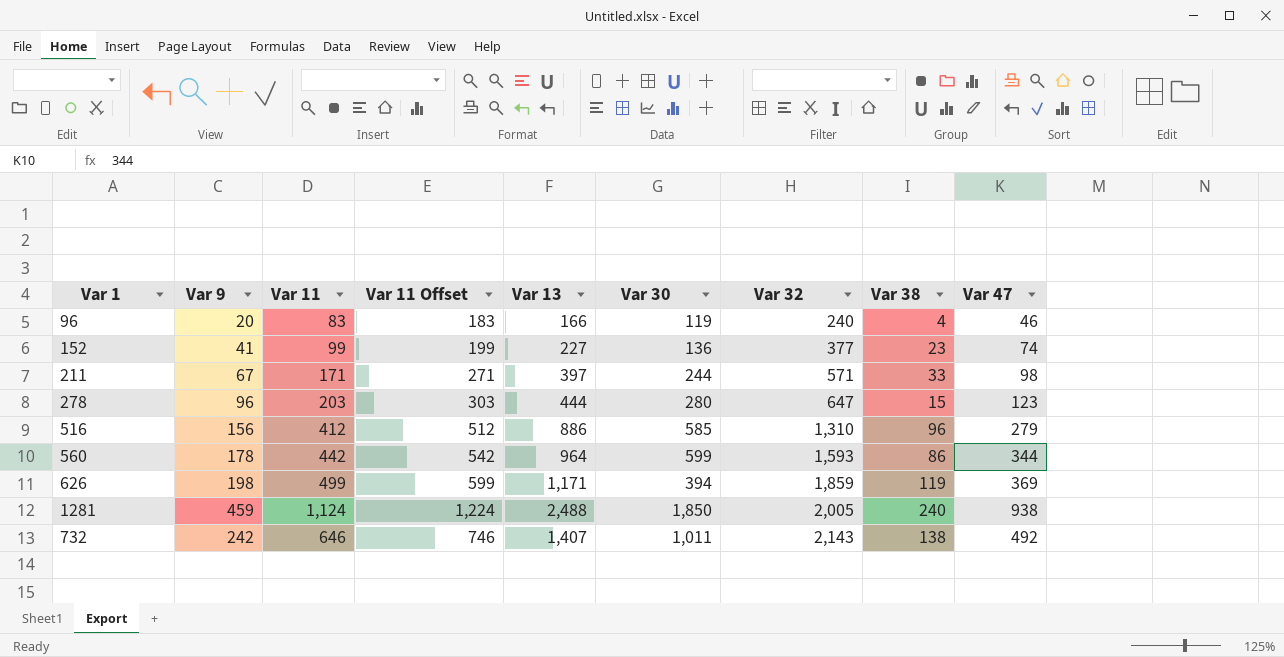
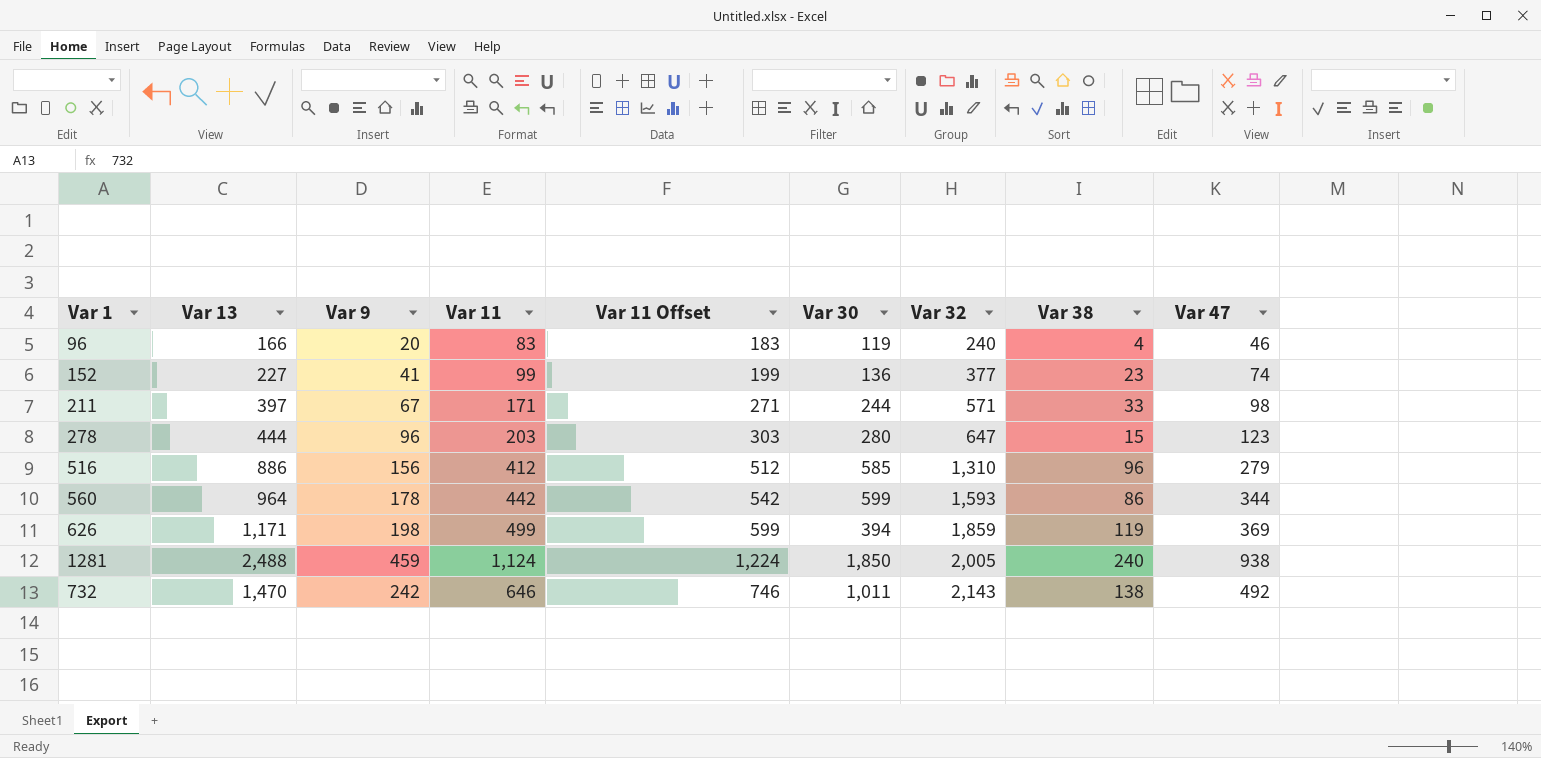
column Var 13 | position: 5 -> 2
732 | Var 13: 1,407 -> 1,470

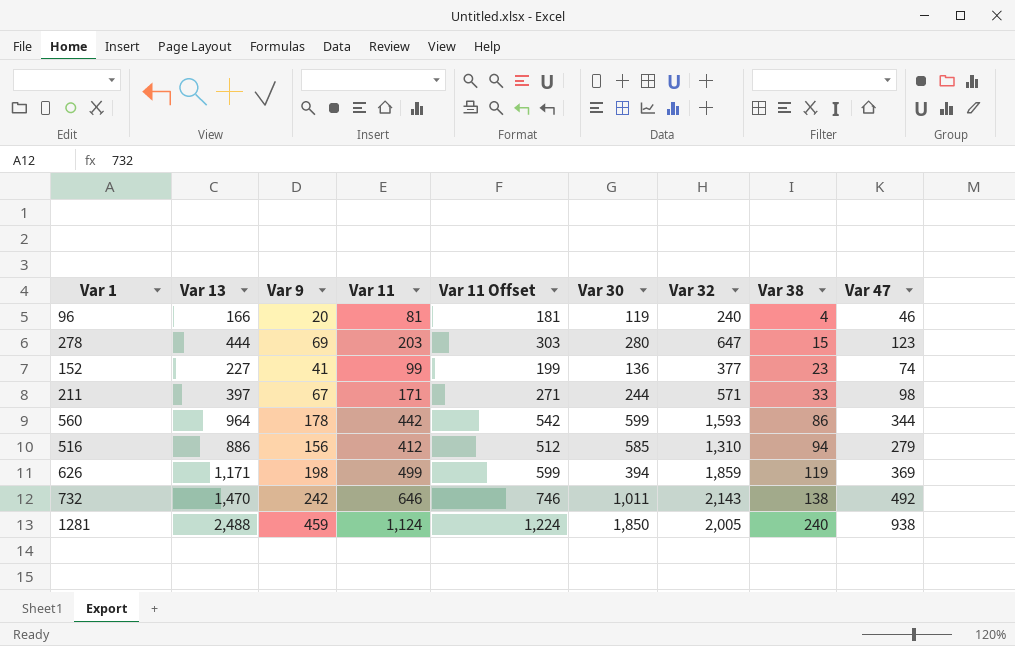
row order: Var 32 ascending -> Var 38 ascending
96 | Var 11: 83 -> 81
96 | Var 11 Offset: 183 -> 181
278 | Var 9: 96 -> 69
516 | Var 38: 96 -> 94

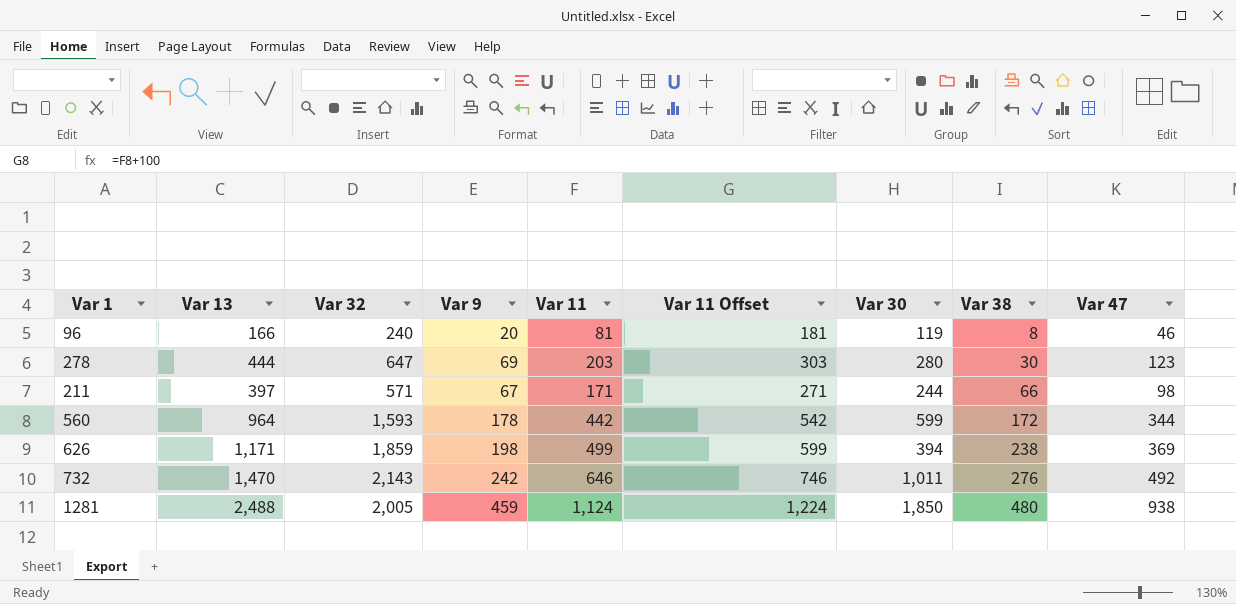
column Var 32 | position: 7 -> 3
row 152: 227 | 41 | 99 | 199 | 136 | 377 | 23 | 74 -> none
row 516: 886 | 156 | 412 | 512 | 585 | 1,310 | 94 | 279 -> none
96 | Var 38: 4 -> 8
278 | Var 38: 15 -> 30
211 | Var 38: 33 -> 66
560 | Var 38: 86 -> 172
626 | Var 38: 119 -> 238
732 | Var 38: 138 -> 276
1281 | Var 38: 240 -> 480

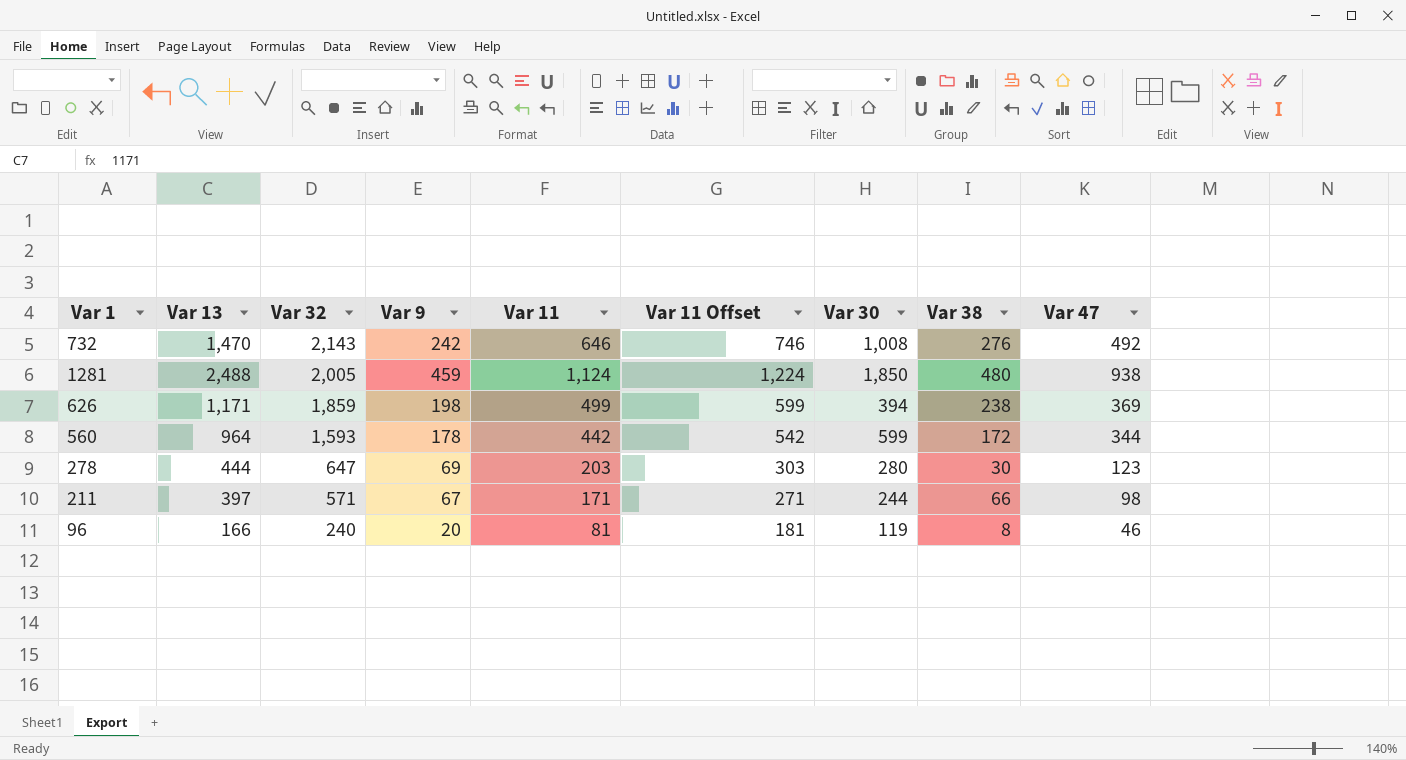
row order: Var 38 ascending -> Var 32 descending
732 | Var 30: 1,011 -> 1,008

